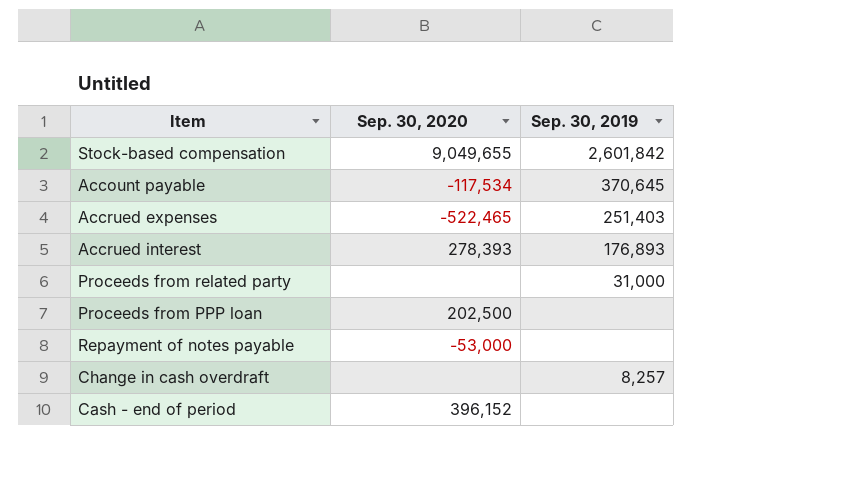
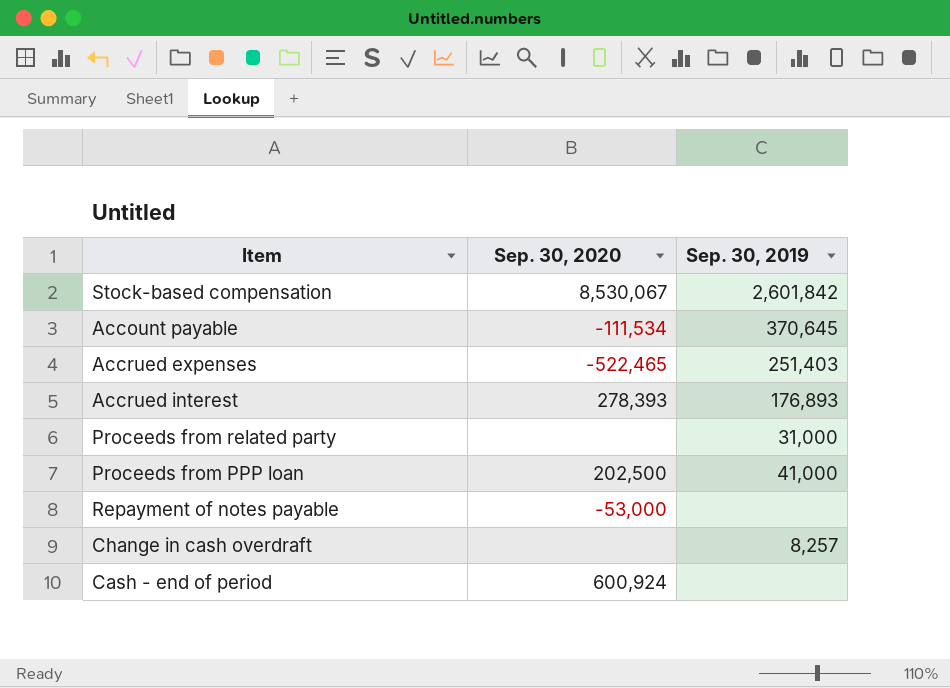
Stock-based compensation | Sep. 30, 2020: 9,049,655 -> 8,530,067
Account payable | Sep. 30, 2020: -117,534 -> -111,534
Proceeds from PPP loan | Sep. 30, 2019: none -> 41,000
Cash - end of period | Sep. 30, 2020: 396,152 -> 600,924

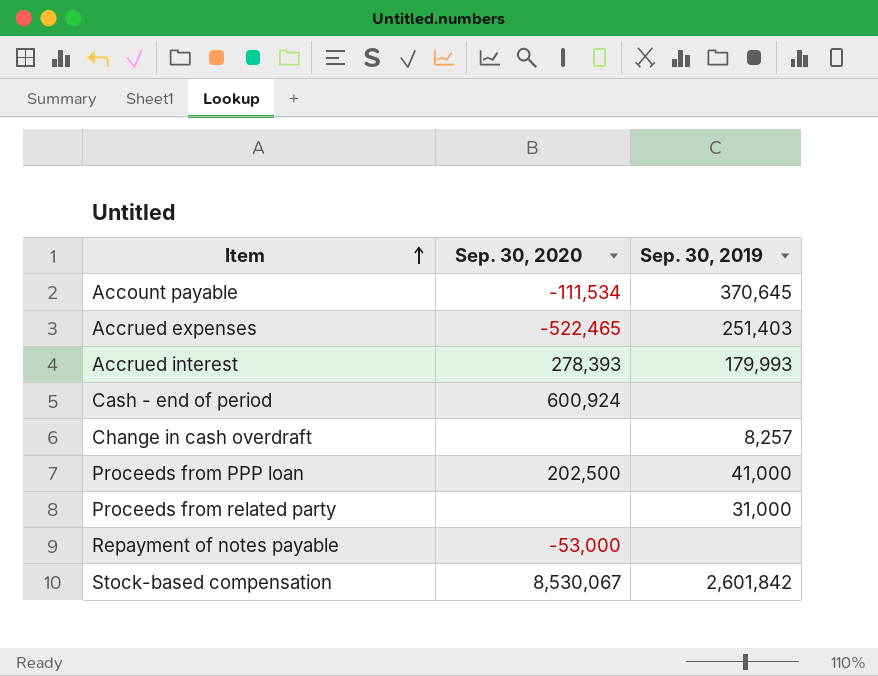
row order: none -> Item ascending
Accrued interest | Sep. 30, 2019: 176,893 -> 179,993

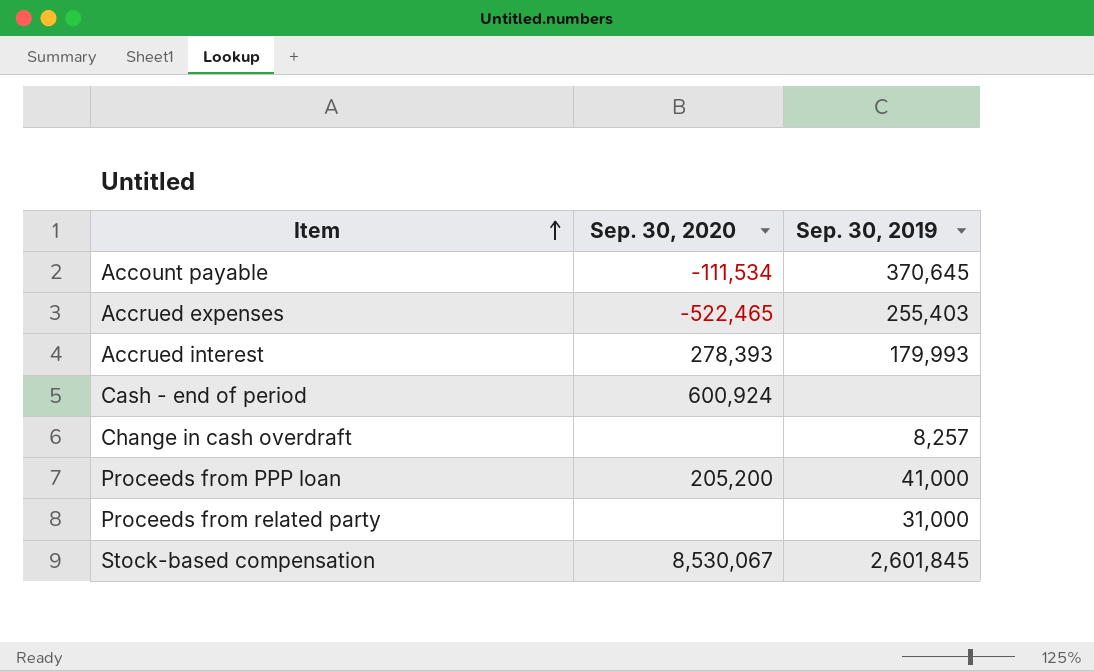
row Repayment of notes payable: -53,000 | none -> none
Accrued expenses | Sep. 30, 2019: 251,403 -> 255,403
Proceeds from PPP loan | Sep. 30, 2020: 202,500 -> 205,200
Stock-based compensation | Sep. 30, 2019: 2,601,842 -> 2,601,845

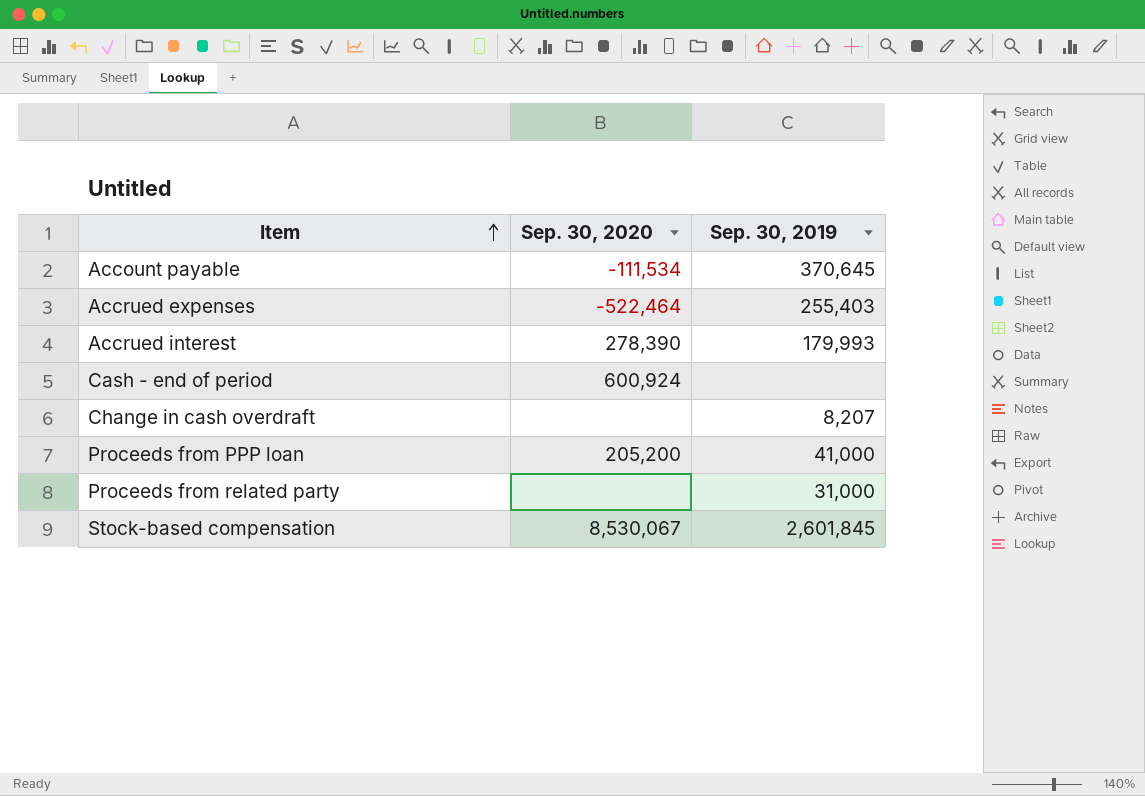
Accrued expenses | Sep. 30, 2020: -522,465 -> -522,464
Accrued interest | Sep. 30, 2020: 278,393 -> 278,390
Change in cash overdraft | Sep. 30, 2019: 8,257 -> 8,207

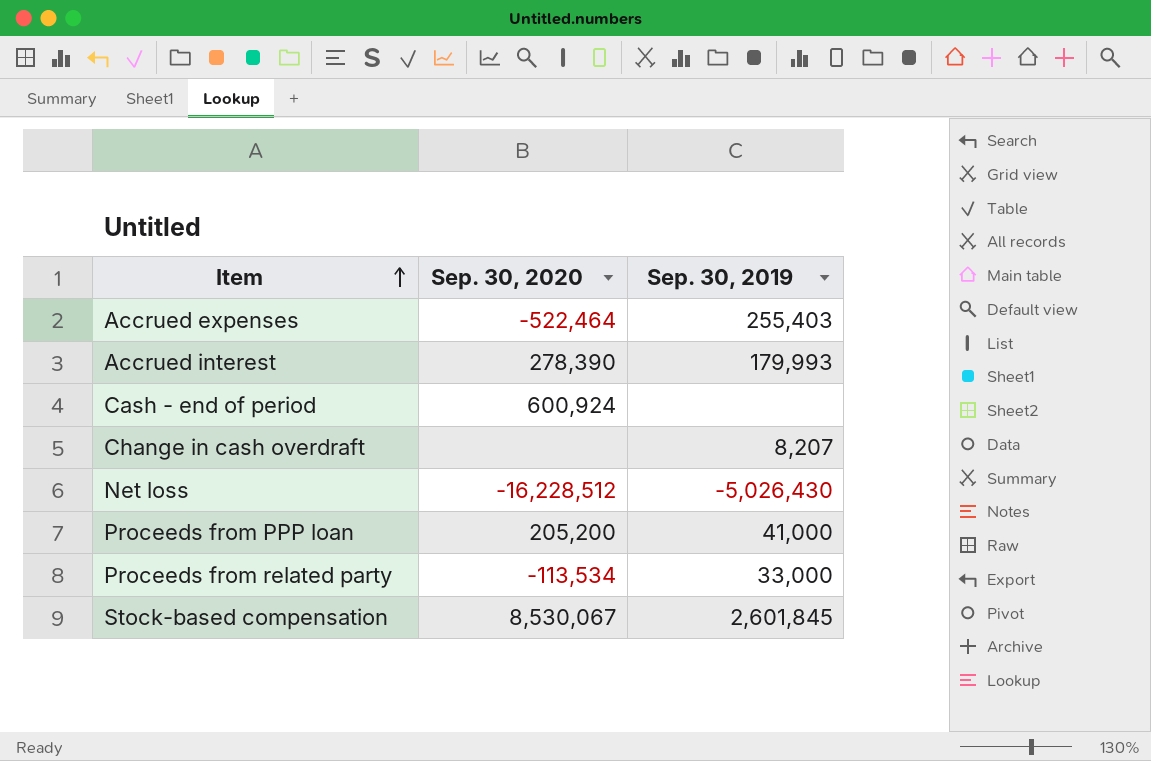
row Account payable: -111,534 | 370,645 -> none
row Net loss: none -> -16,228,512 | -5,026,430
Proceeds from related party | Sep. 30, 2020: none -> -113,534
Proceeds from related party | Sep. 30, 2019: 31,000 -> 33,000

